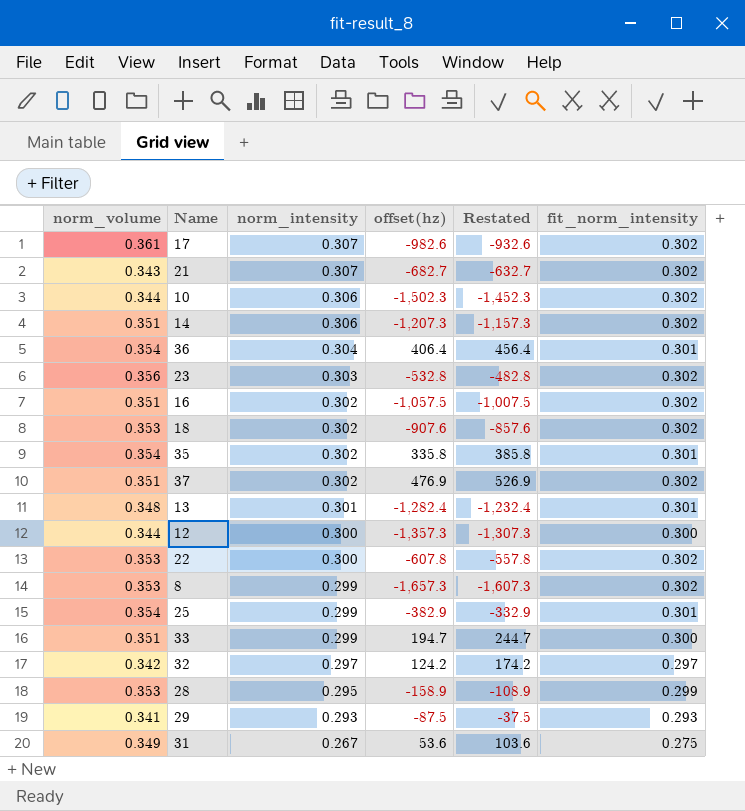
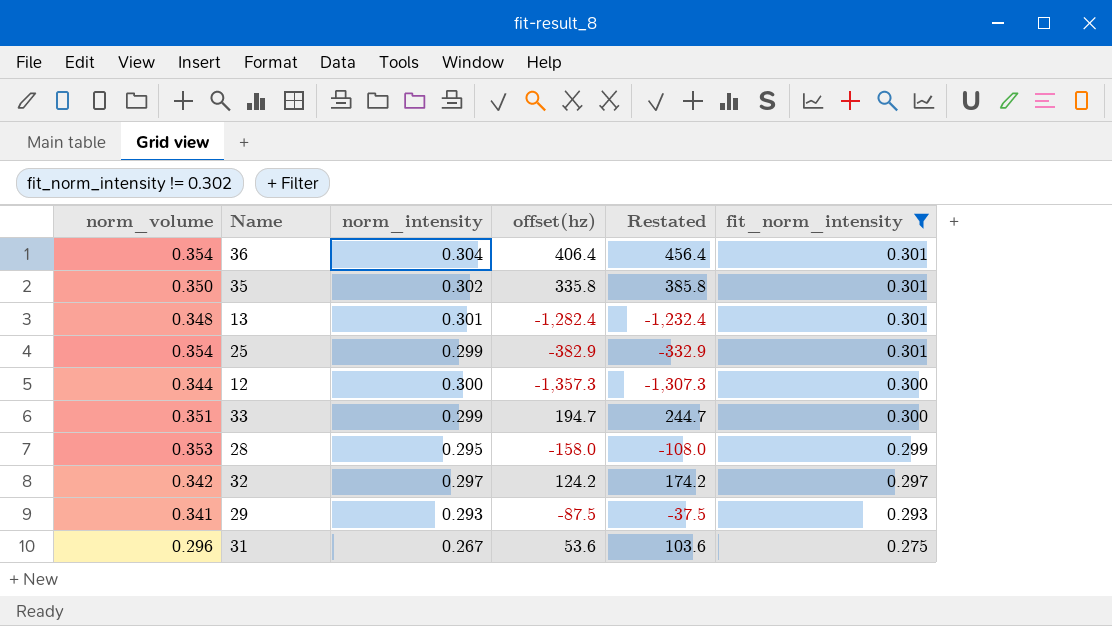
filter: none -> fit_norm_intensity != 0.302
row order: norm_intensity descending -> fit_norm_intensity descending
35 | norm_volume: 0.354 -> 0.350
28 | offset(hz): -158.9 -> -158.0
28 | Restated: -108.9 -> -108.0
31 | norm_volume: 0.349 -> 0.296

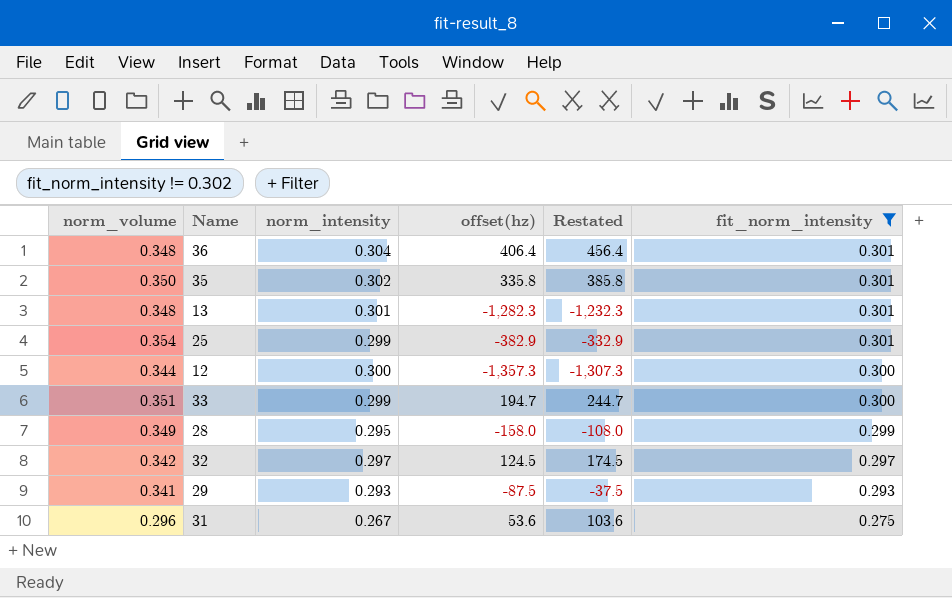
36 | norm_volume: 0.354 -> 0.348
13 | offset(hz): -1,282.4 -> -1,282.3
13 | Restated: -1,232.4 -> -1,232.3
28 | norm_volume: 0.353 -> 0.349
32 | offset(hz): 124.2 -> 124.5
32 | Restated: 174.2 -> 174.5

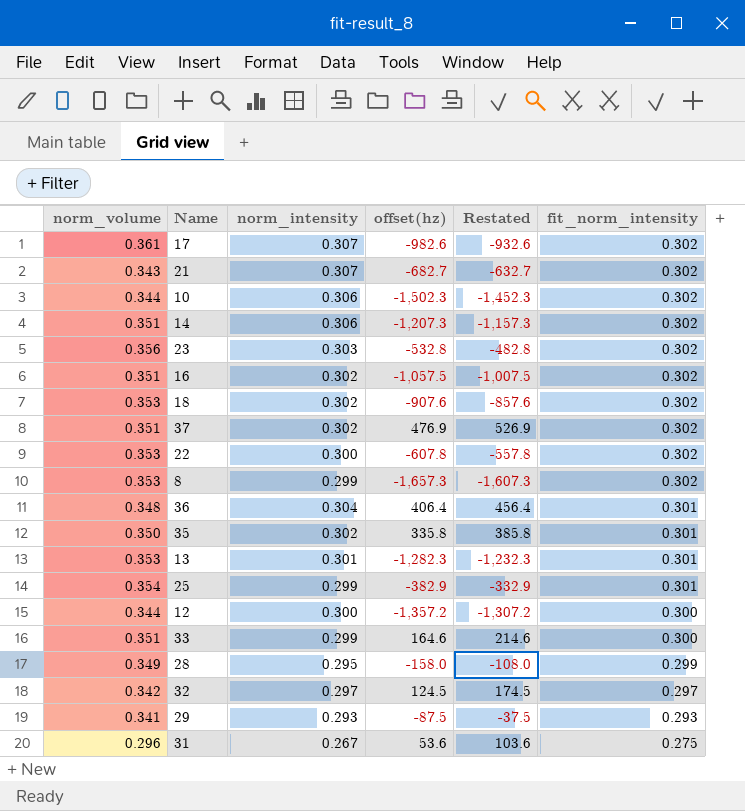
filter: fit_norm_intensity != 0.302 -> none
13 | norm_volume: 0.348 -> 0.353
12 | offset(hz): -1,357.3 -> -1,357.2
12 | Restated: -1,307.3 -> -1,307.2
33 | offset(hz): 194.7 -> 164.6
33 | Restated: 244.7 -> 214.6

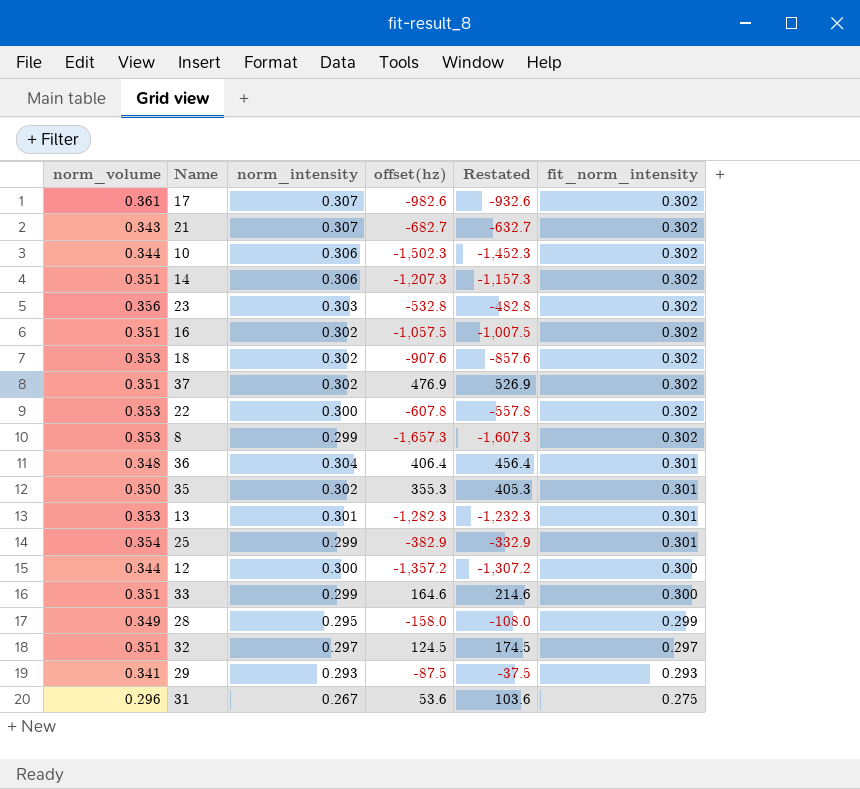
35 | offset(hz): 335.8 -> 355.3
35 | Restated: 385.8 -> 405.3
32 | norm_volume: 0.342 -> 0.351

